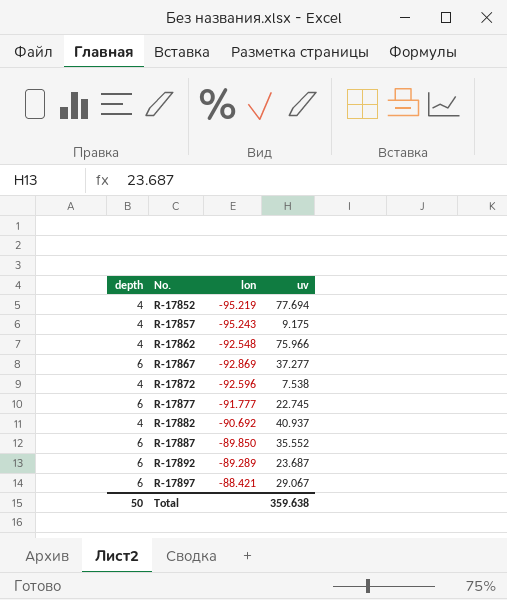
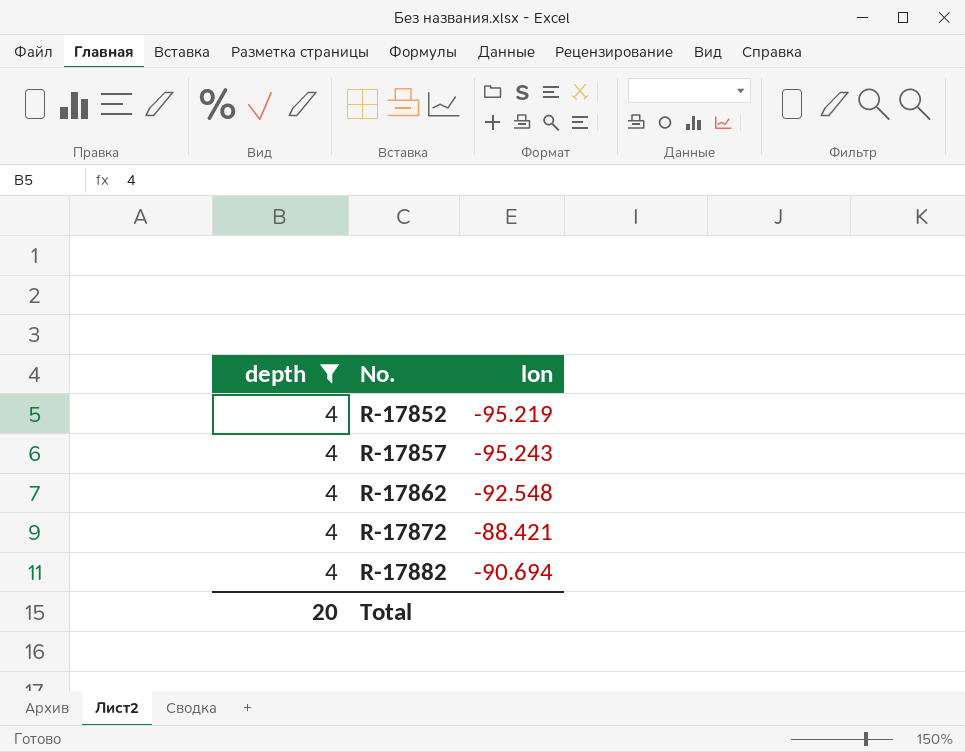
filter: none -> depth = 4
column uv | position: 4 -> none
R-17872 | lon: -92.596 -> -88.421
R-17882 | lon: -90.692 -> -90.694
Total | depth: 50 -> 20

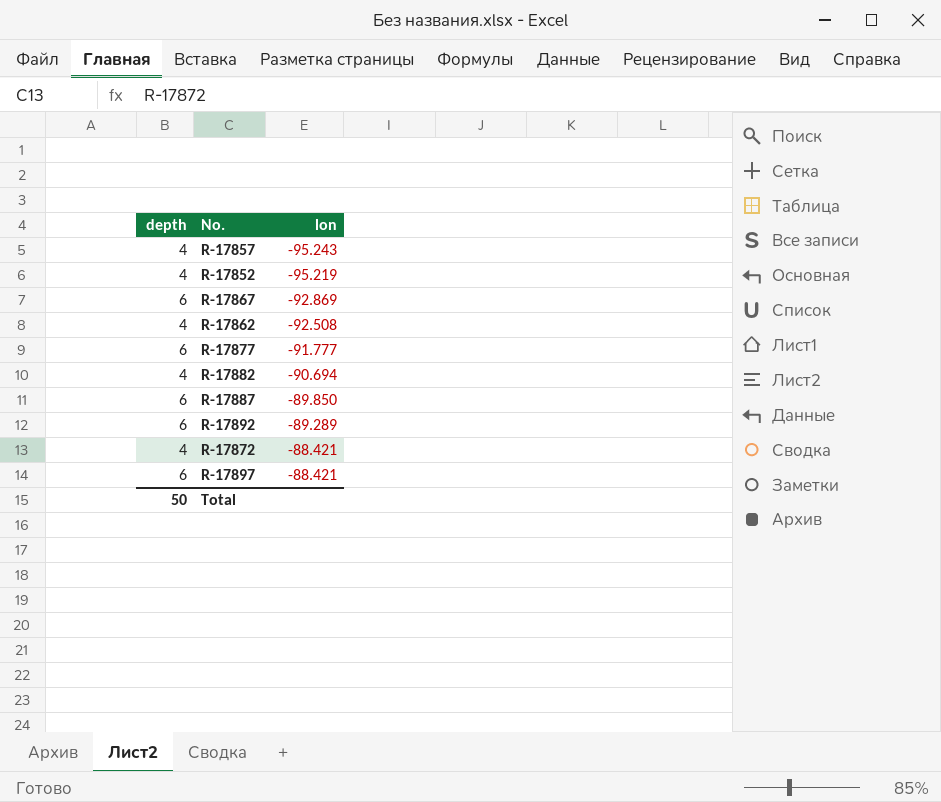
filter: depth = 4 -> none
row order: No. ascending -> lon ascending
R-17862 | lon: -92.548 -> -92.508
Total | depth: 20 -> 50

